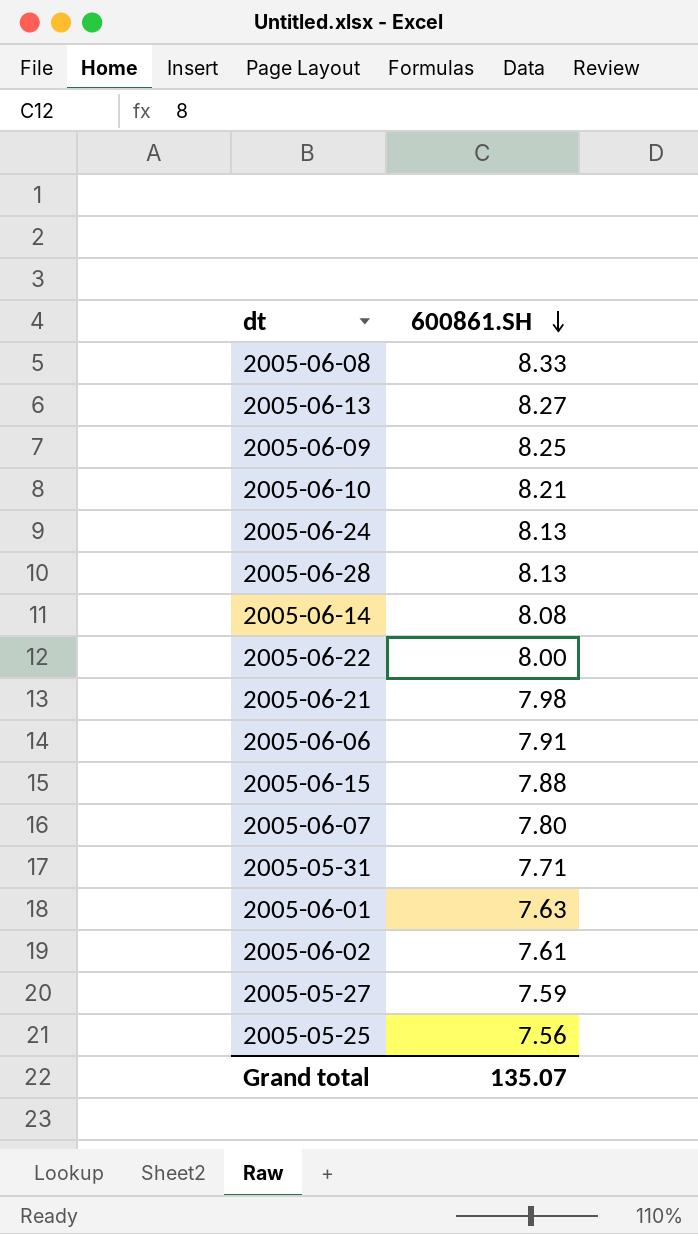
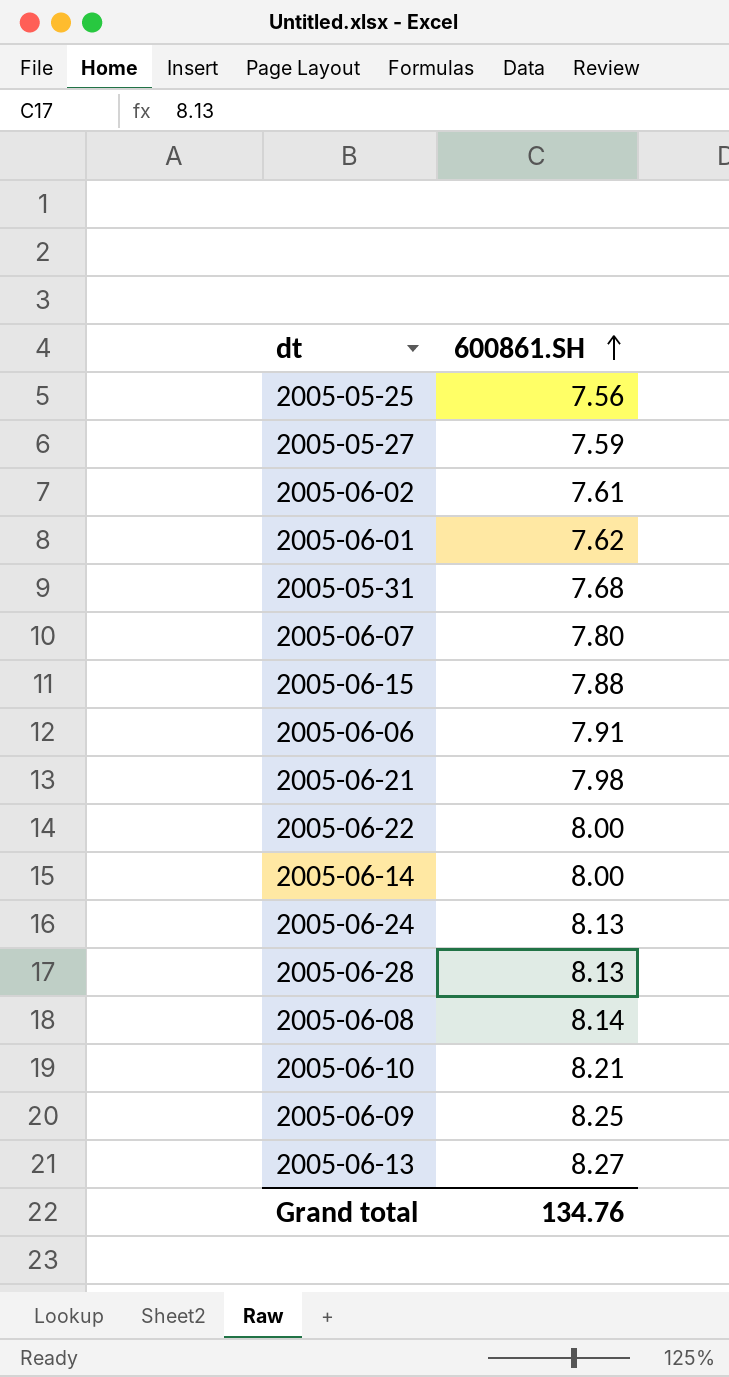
row order: 600861.SH descending -> 600861.SH ascending
2005-06-01 | 600861.SH: 7.63 -> 7.62
2005-05-31 | 600861.SH: 7.71 -> 7.68
2005-06-14 | 600861.SH: 8.08 -> 8.00
2005-06-08 | 600861.SH: 8.33 -> 8.14
Grand total | 600861.SH: 135.07 -> 134.76

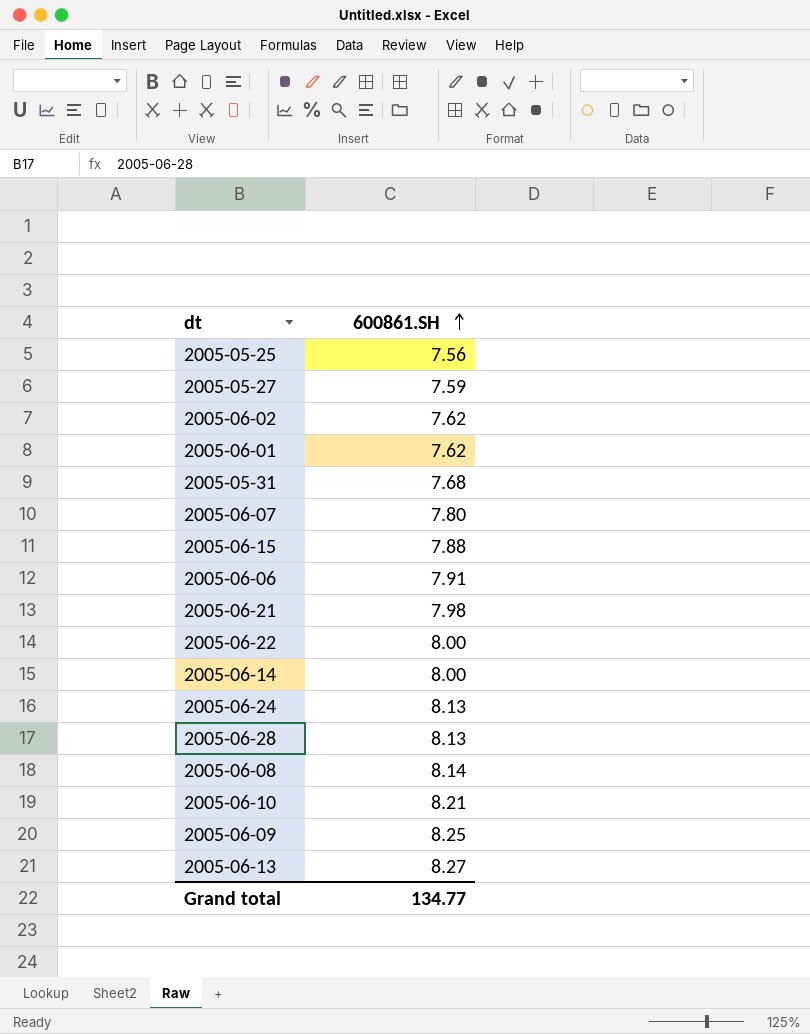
2005-06-02 | 600861.SH: 7.61 -> 7.62
Grand total | 600861.SH: 134.76 -> 134.77

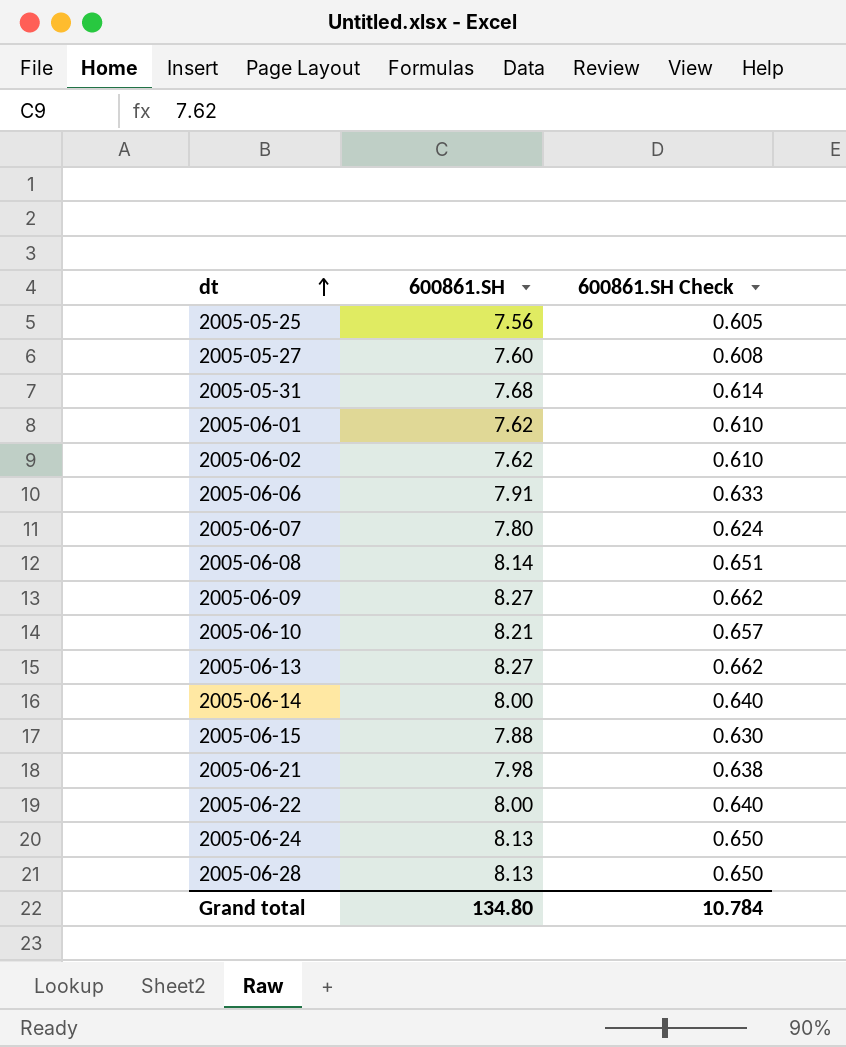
row order: 600861.SH ascending -> dt ascending
column 600861.SH Check | formula: none -> [600861.SH] * 0.08
2005-05-27 | 600861.SH: 7.59 -> 7.60
2005-06-09 | 600861.SH: 8.25 -> 8.27
Grand total | 600861.SH: 134.77 -> 134.80

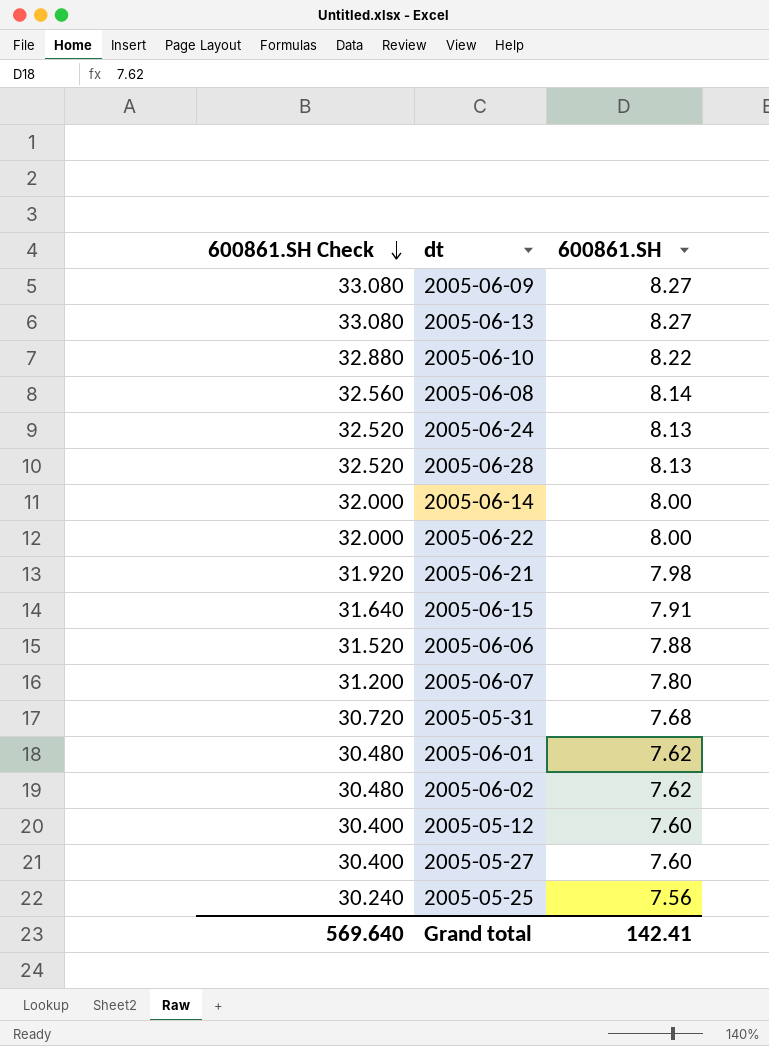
row order: dt ascending -> 600861.SH Check descending
column 600861.SH Check | formula: [600861.SH] * 0.08 -> [600861.SH] * 4
column 600861.SH Check | position: 3 -> 1
2005-06-10 | 600861.SH: 8.21 -> 8.22
2005-06-15 | 600861.SH: 7.88 -> 7.91
2005-06-06 | 600861.SH: 7.91 -> 7.88
row 2005-05-12: none -> 30.400 | 7.60
Grand total | 600861.SH Check: 10.784 -> 569.640
Grand total | 600861.SH: 134.80 -> 142.41

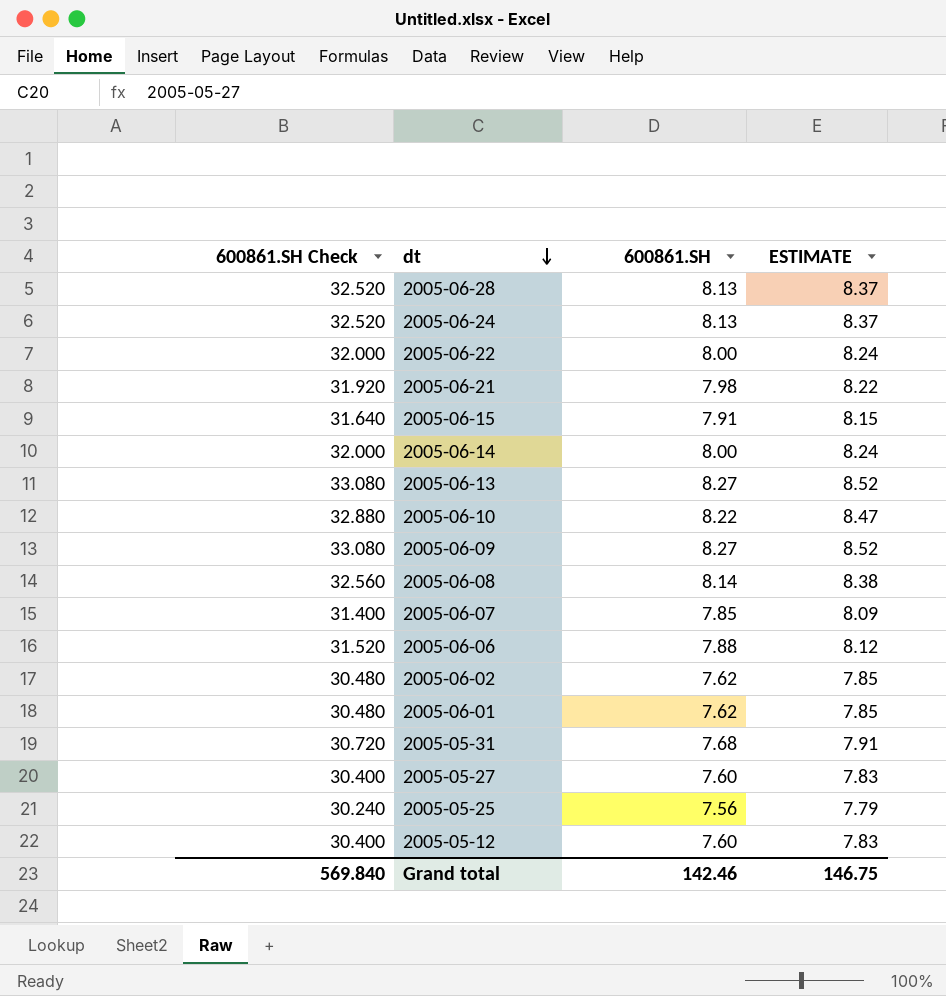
row order: 600861.SH Check descending -> dt descending
column ESTIMATE | formula: none -> [600861.SH] * 1.03
2005-06-07 | 600861.SH Check: 31.200 -> 31.400
2005-06-07 | 600861.SH: 7.80 -> 7.85
Grand total | 600861.SH Check: 569.640 -> 569.840
Grand total | 600861.SH: 142.41 -> 142.46

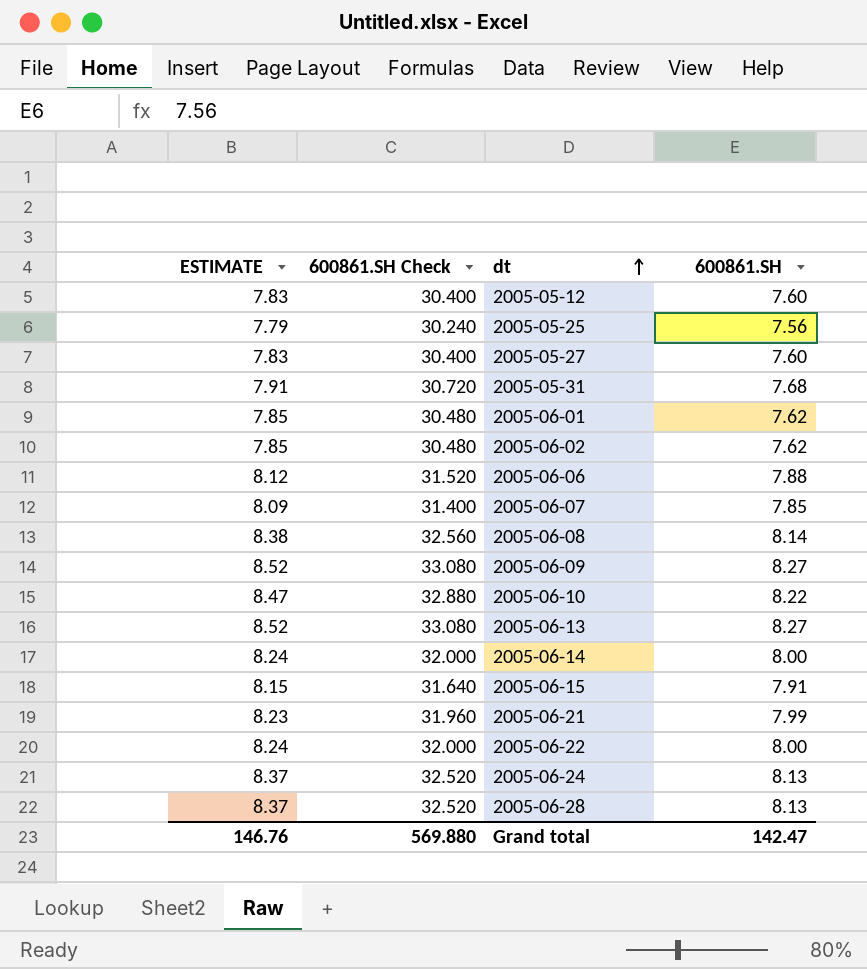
row order: dt descending -> dt ascending
column ESTIMATE | position: 4 -> 1
2005-06-21 | ESTIMATE: 8.22 -> 8.23
2005-06-21 | 600861.SH Check: 31.920 -> 31.960
2005-06-21 | 600861.SH: 7.98 -> 7.99
Grand total | ESTIMATE: 146.75 -> 146.76
Grand total | 600861.SH Check: 569.840 -> 569.880
Grand total | 600861.SH: 142.46 -> 142.47

